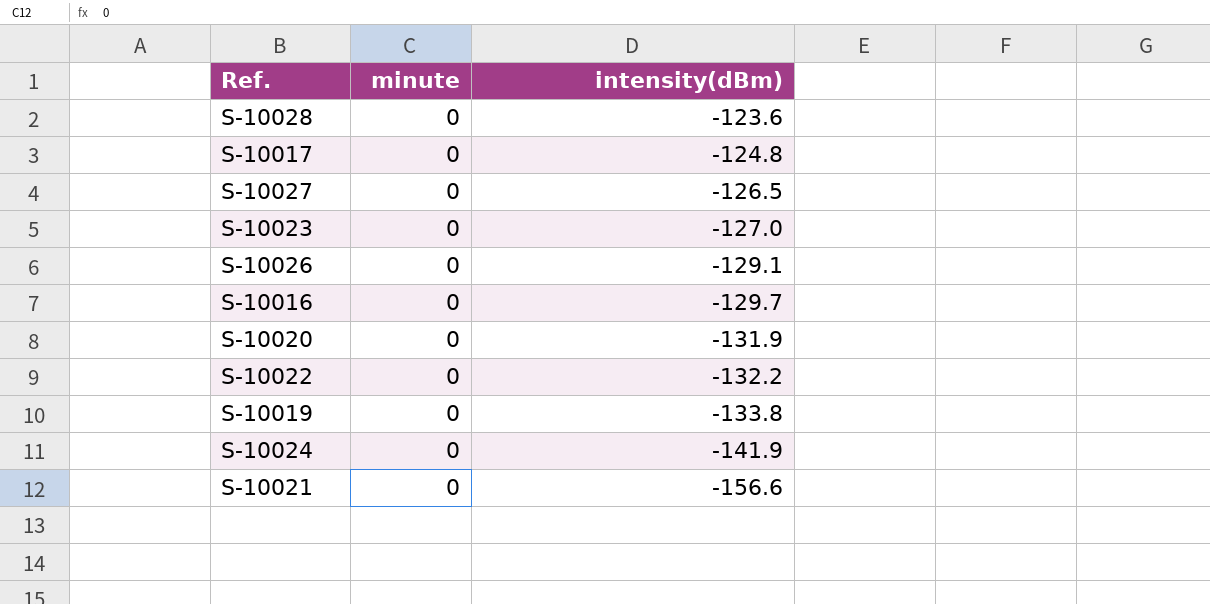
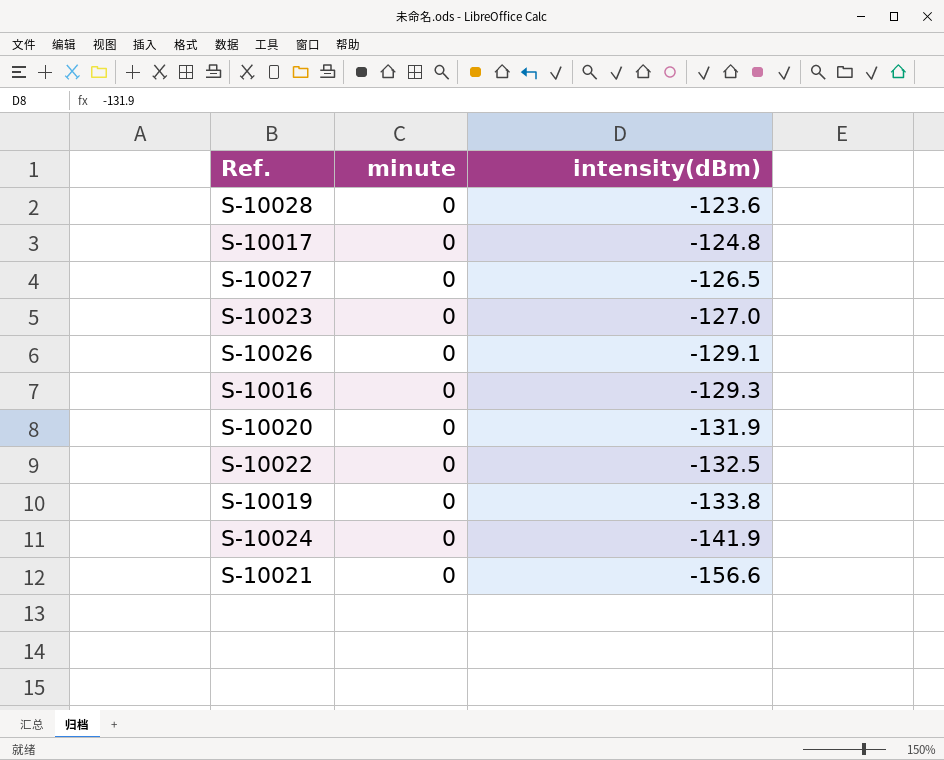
S-10016 | intensity(dBm): -129.7 -> -129.3
S-10022 | intensity(dBm): -132.2 -> -132.5

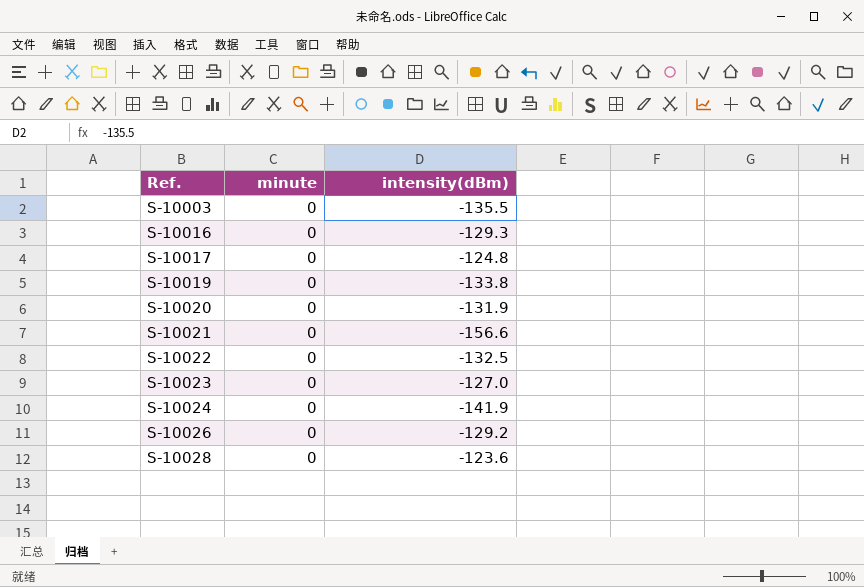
row order: intensity(dBm) descending -> Ref. ascending
row S-10027: 0 | -126.5 -> none
row S-10003: none -> 0 | -135.5
S-10026 | intensity(dBm): -129.1 -> -129.2

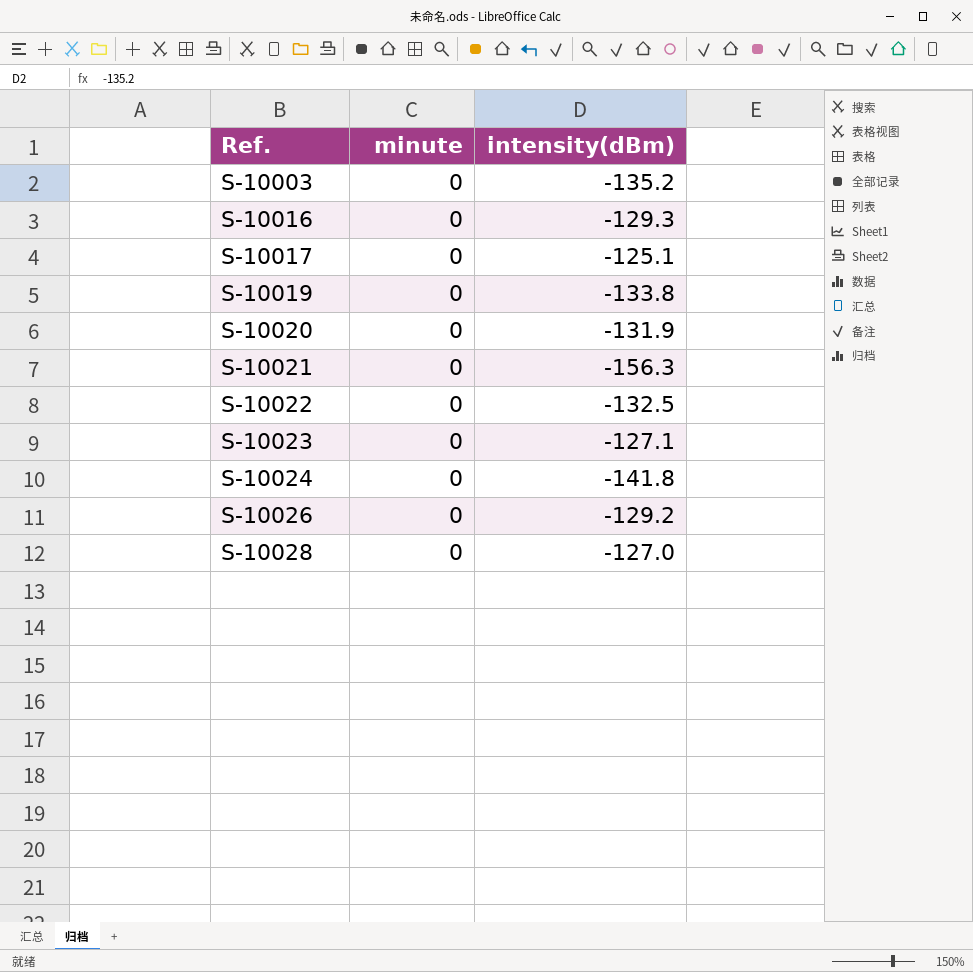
S-10003 | intensity(dBm): -135.5 -> -135.2
S-10017 | intensity(dBm): -124.8 -> -125.1
S-10021 | intensity(dBm): -156.6 -> -156.3
S-10023 | intensity(dBm): -127.0 -> -127.1
S-10024 | intensity(dBm): -141.9 -> -141.8
S-10028 | intensity(dBm): -123.6 -> -127.0

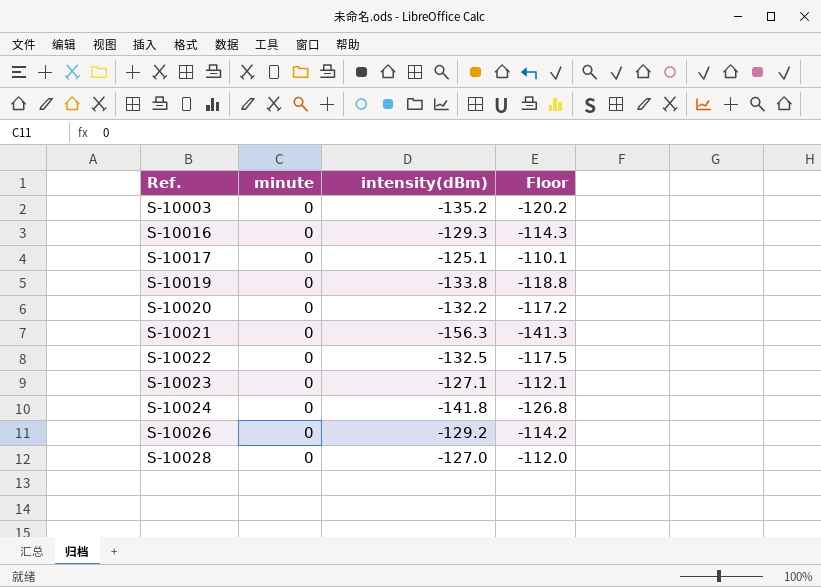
column Floor | formula: none -> [intensity(dBm)] + 15
S-10020 | intensity(dBm): -131.9 -> -132.2

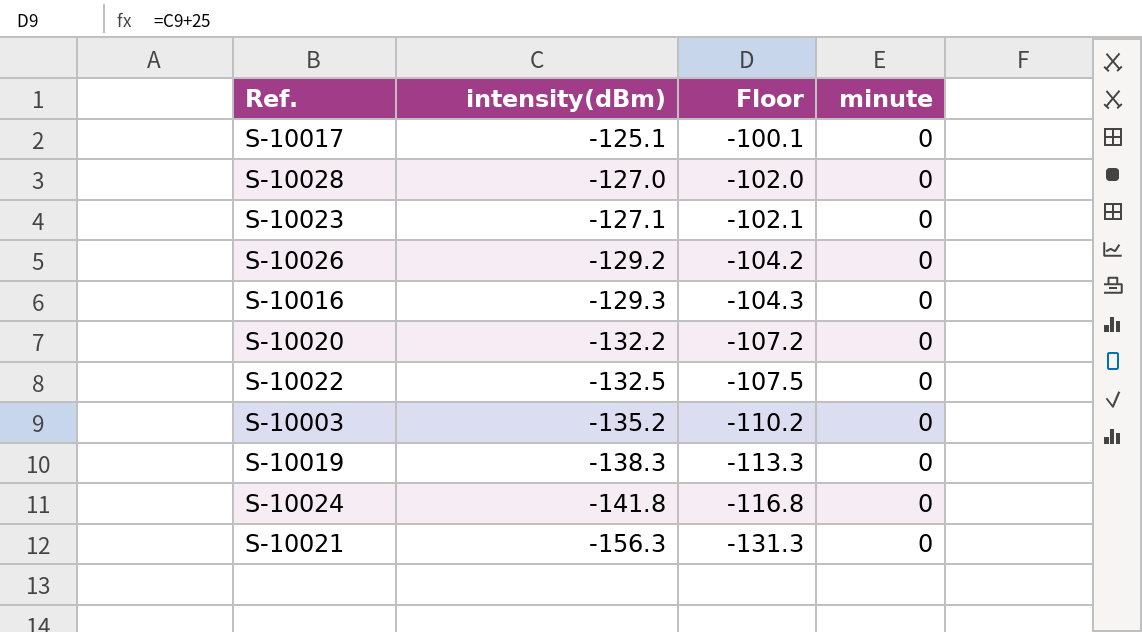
row order: Ref. ascending -> intensity(dBm) descending
column Floor | formula: [intensity(dBm)] + 15 -> [intensity(dBm)] + 25
column minute | position: 2 -> 4
S-10019 | intensity(dBm): -133.8 -> -138.3

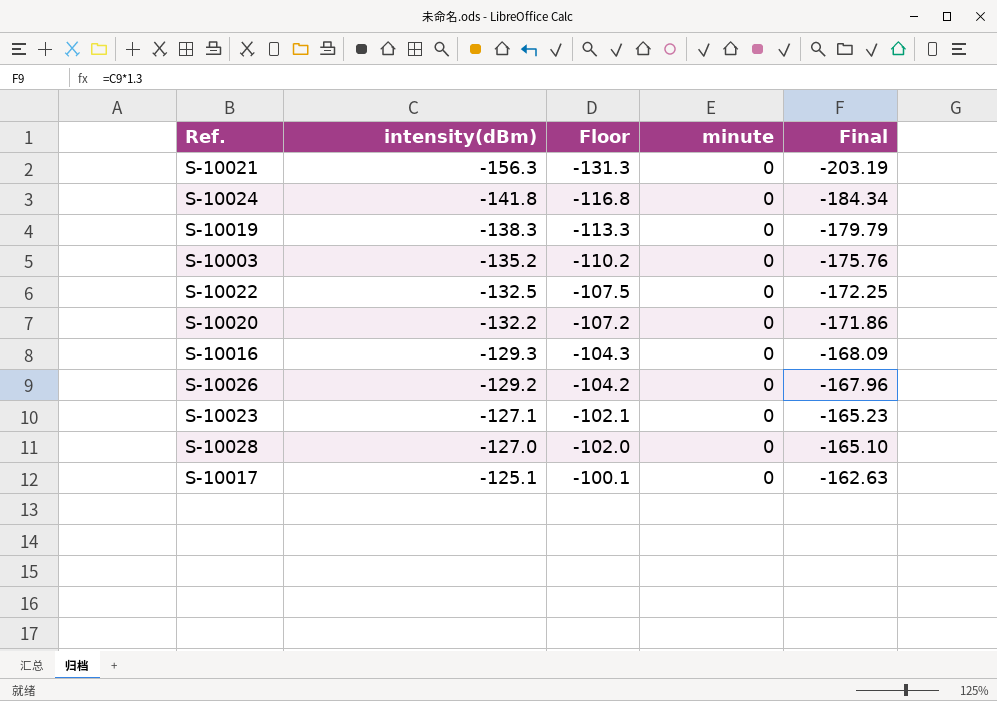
row order: intensity(dBm) descending -> intensity(dBm) ascending
column Final | formula: none -> [intensity(dBm)] * 1.3

